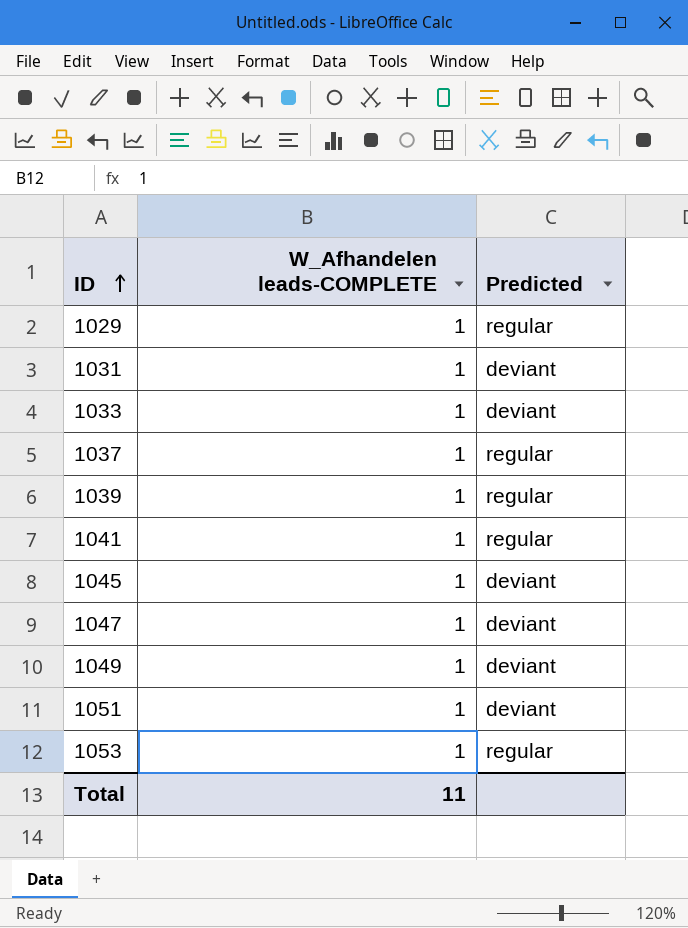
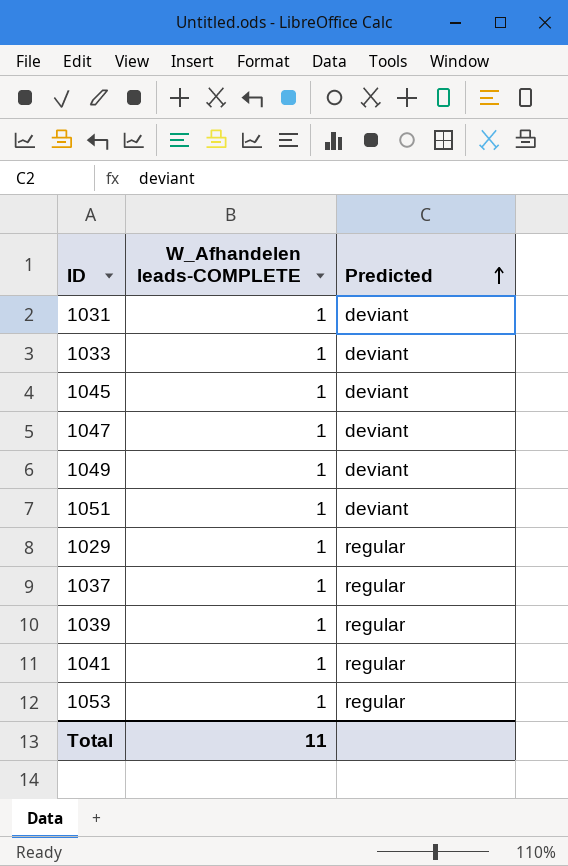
row order: ID ascending -> Predicted ascending

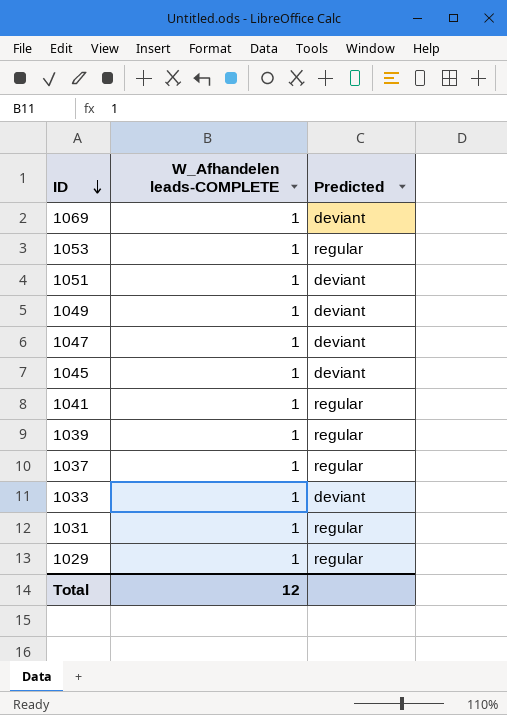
row order: Predicted ascending -> ID descending
row 1069: none -> 1 | deviant
1031 | Predicted: deviant -> regular
Total | W_Afhandelen leads-COMPLETE: 11 -> 12

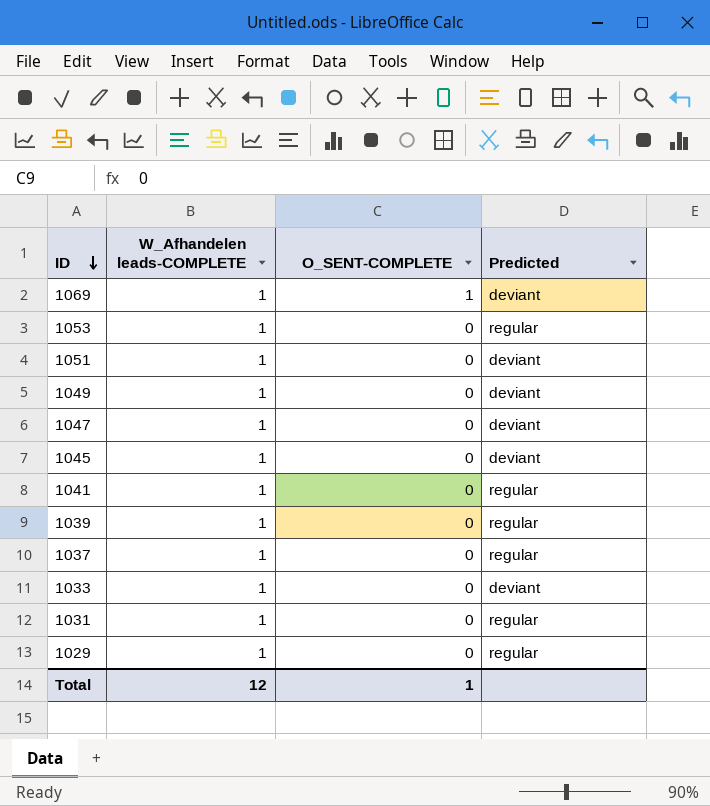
column O_SENT-COMPLETE | position: none -> 3

